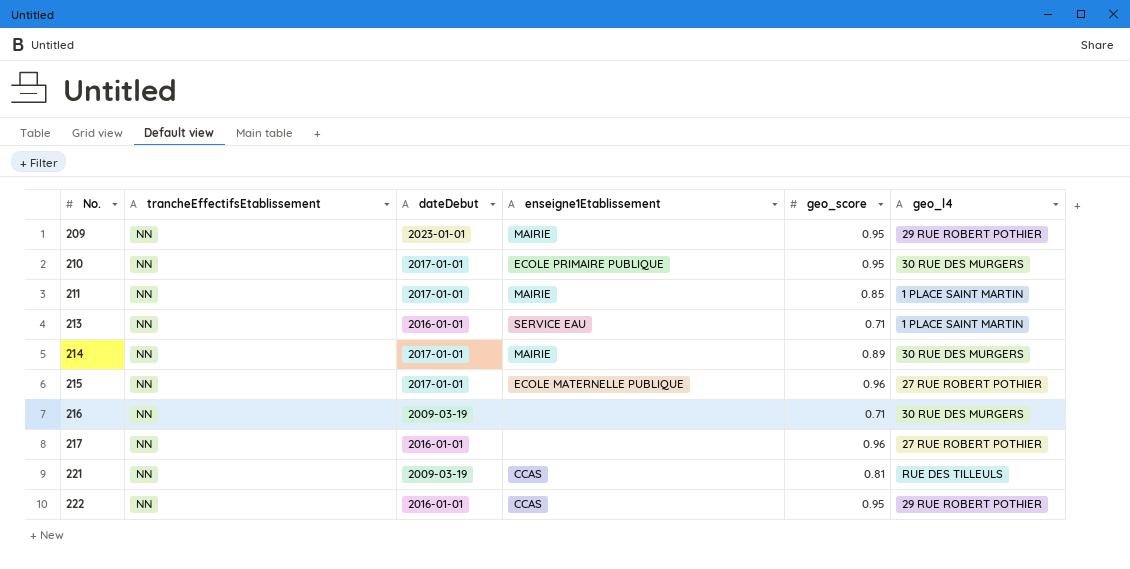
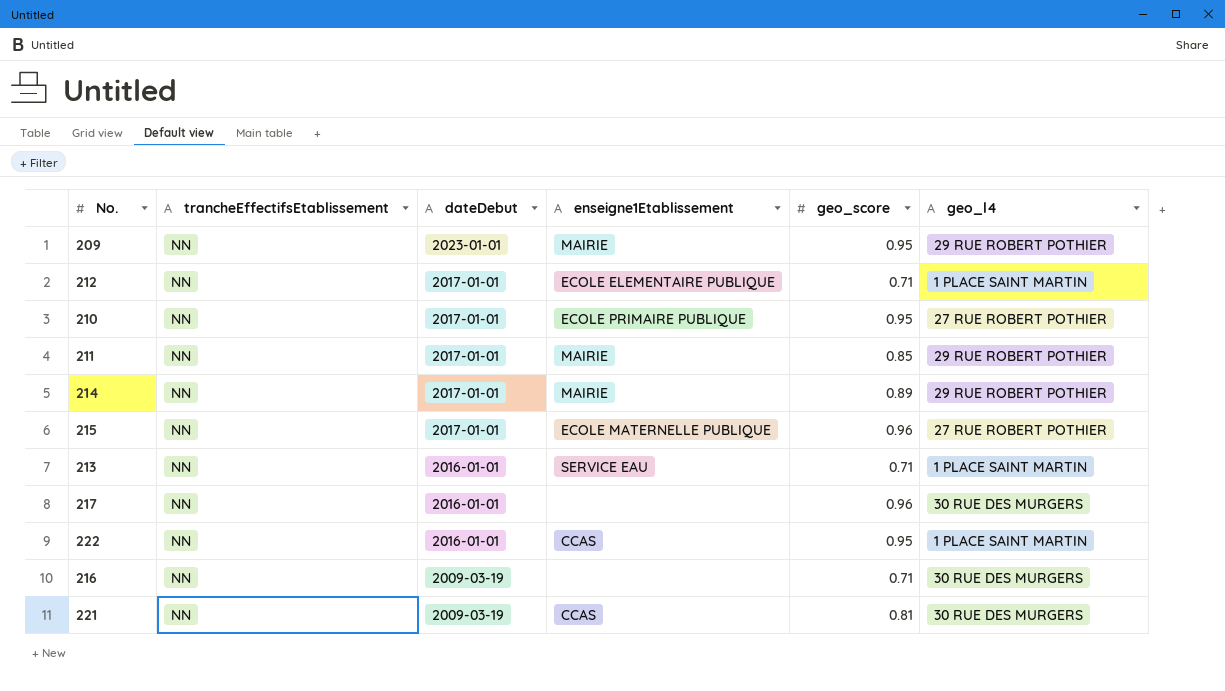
row order: No. ascending -> dateDebut descending
row 212: none -> NN | 2017-01-01 | ECOLE ELEMENTAIRE PUBLIQUE | 0.71 | 1 PLACE SAINT MARTIN
210 | geo_l4: 30 RUE DES MURGERS -> 27 RUE ROBERT POTHIER
211 | geo_l4: 1 PLACE SAINT MARTIN -> 29 RUE ROBERT POTHIER
214 | geo_l4: 30 RUE DES MURGERS -> 29 RUE ROBERT POTHIER
217 | geo_l4: 27 RUE ROBERT POTHIER -> 30 RUE DES MURGERS
222 | geo_l4: 29 RUE ROBERT POTHIER -> 1 PLACE SAINT MARTIN
221 | geo_l4: RUE DES TILLEULS -> 30 RUE DES MURGERS

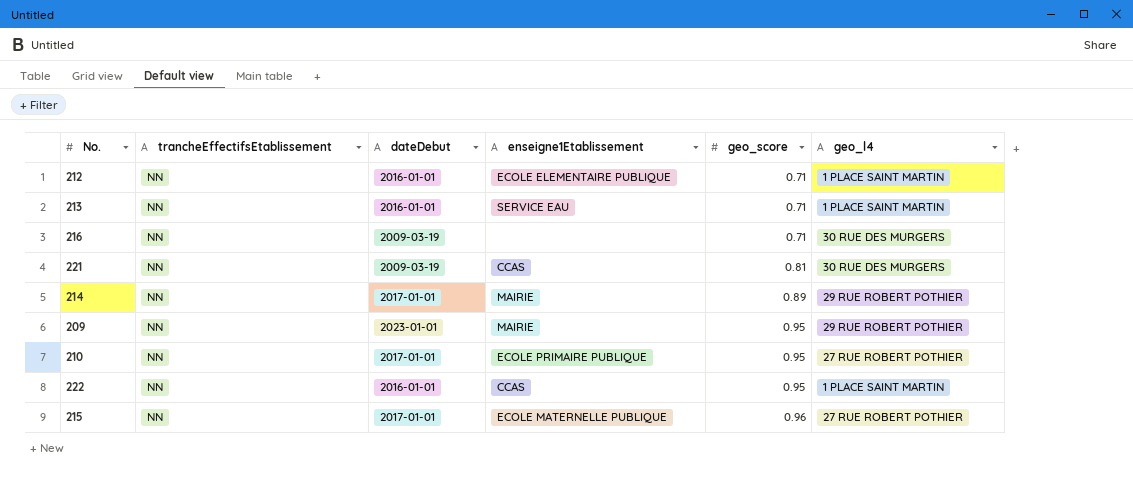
row order: dateDebut descending -> geo_score ascending
row 211: NN | 2017-01-01 | MAIRIE | 0.85 | 29 RUE ROBERT POTHIER -> none
row 217: NN | 2016-01-01 | none | 0.96 | 30 RUE DES MURGERS -> none
212 | dateDebut: 2017-01-01 -> 2016-01-01

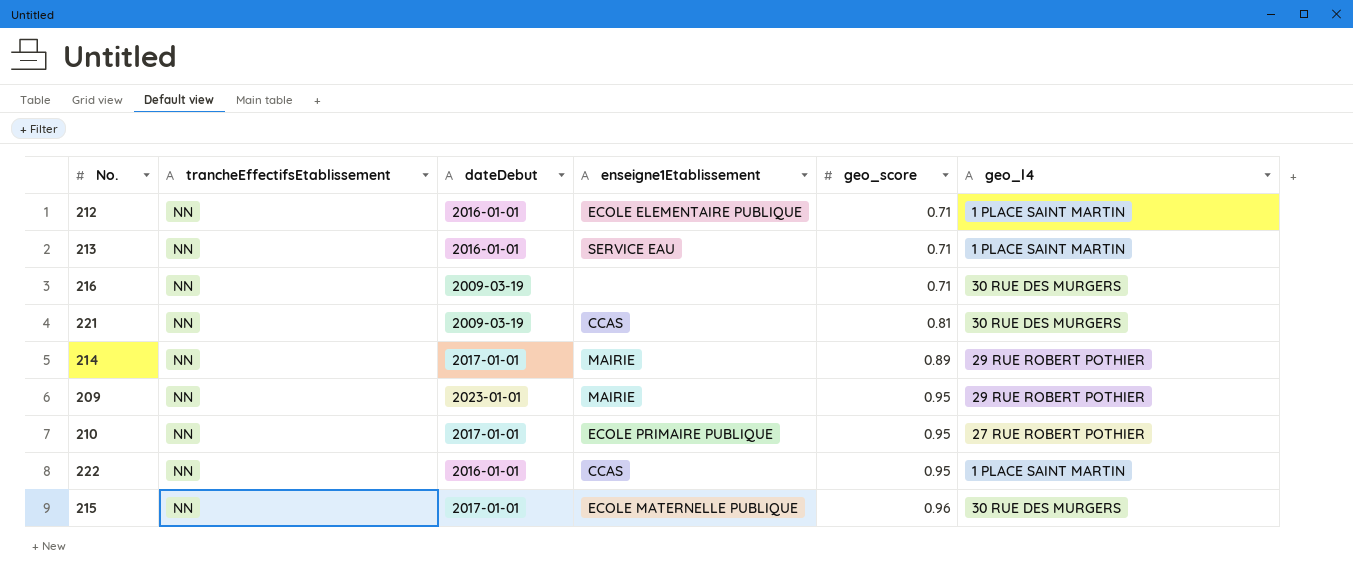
215 | geo_l4: 27 RUE ROBERT POTHIER -> 30 RUE DES MURGERS

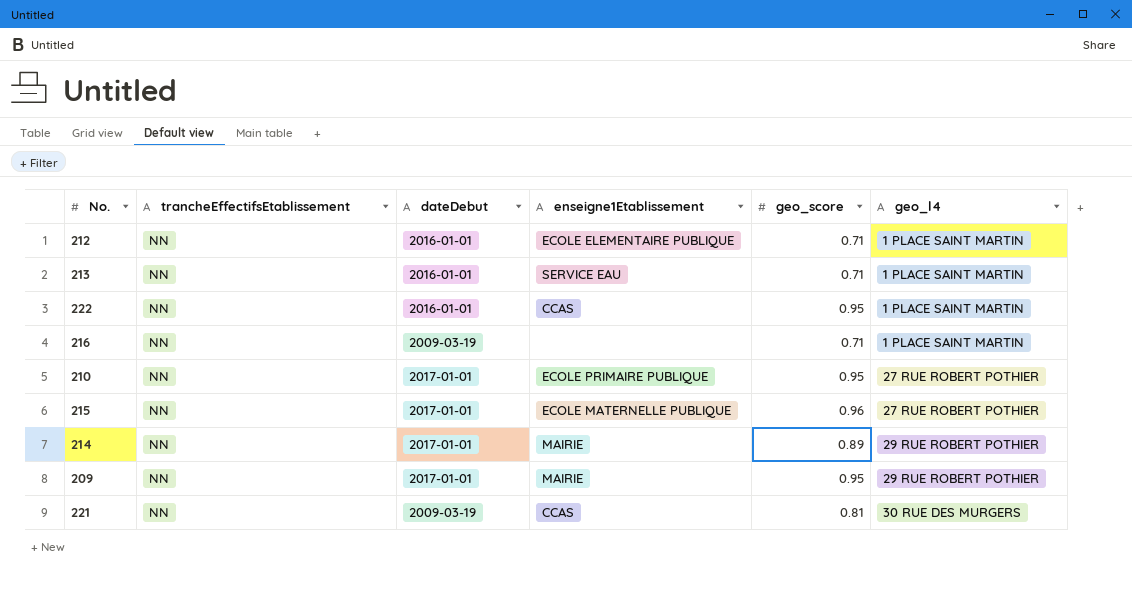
row order: geo_score ascending -> geo_l4 ascending
216 | geo_l4: 30 RUE DES MURGERS -> 1 PLACE SAINT MARTIN
215 | geo_l4: 30 RUE DES MURGERS -> 27 RUE ROBERT POTHIER
209 | dateDebut: 2023-01-01 -> 2017-01-01

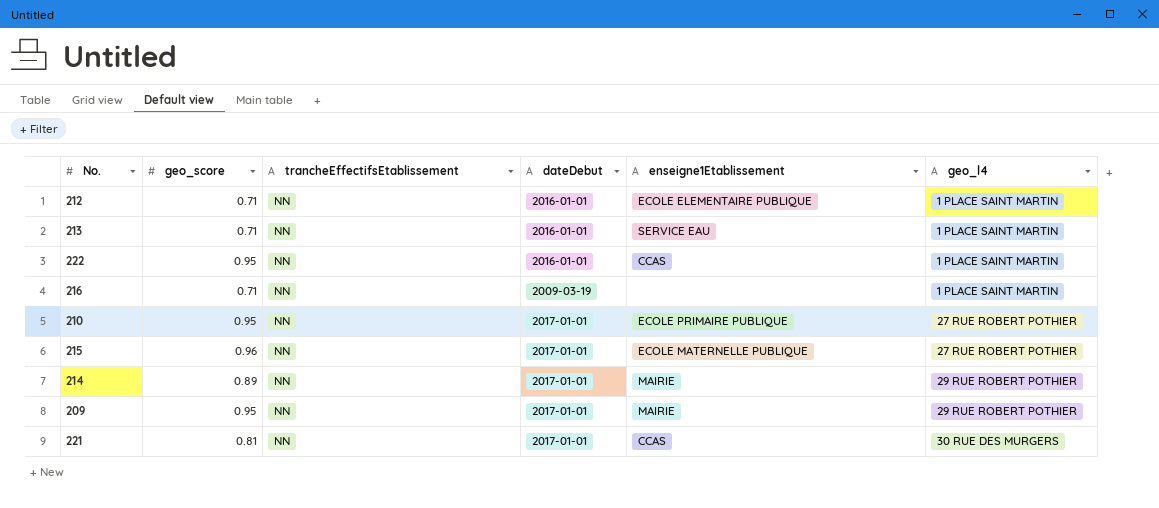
column geo_score | position: 5 -> 2
221 | dateDebut: 2009-03-19 -> 2017-01-01

